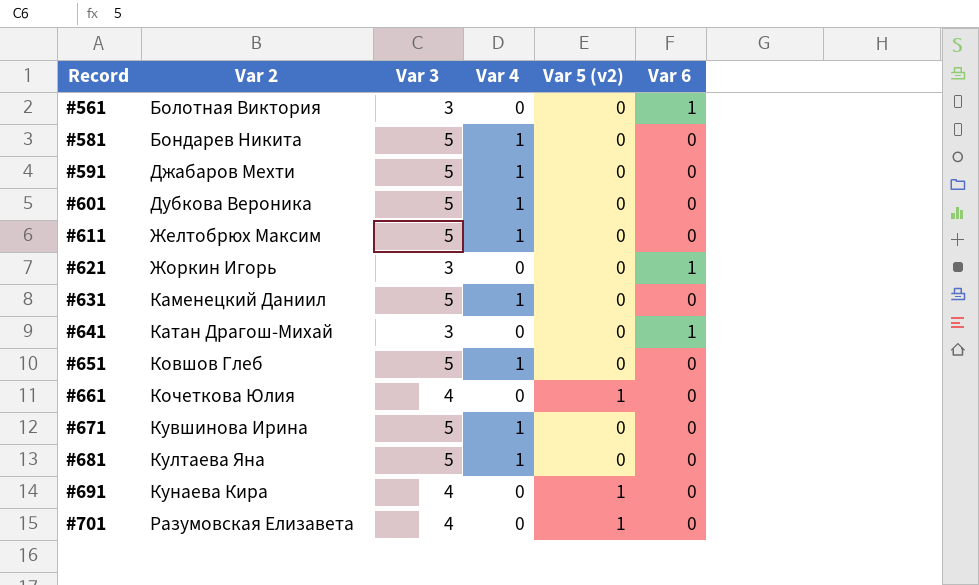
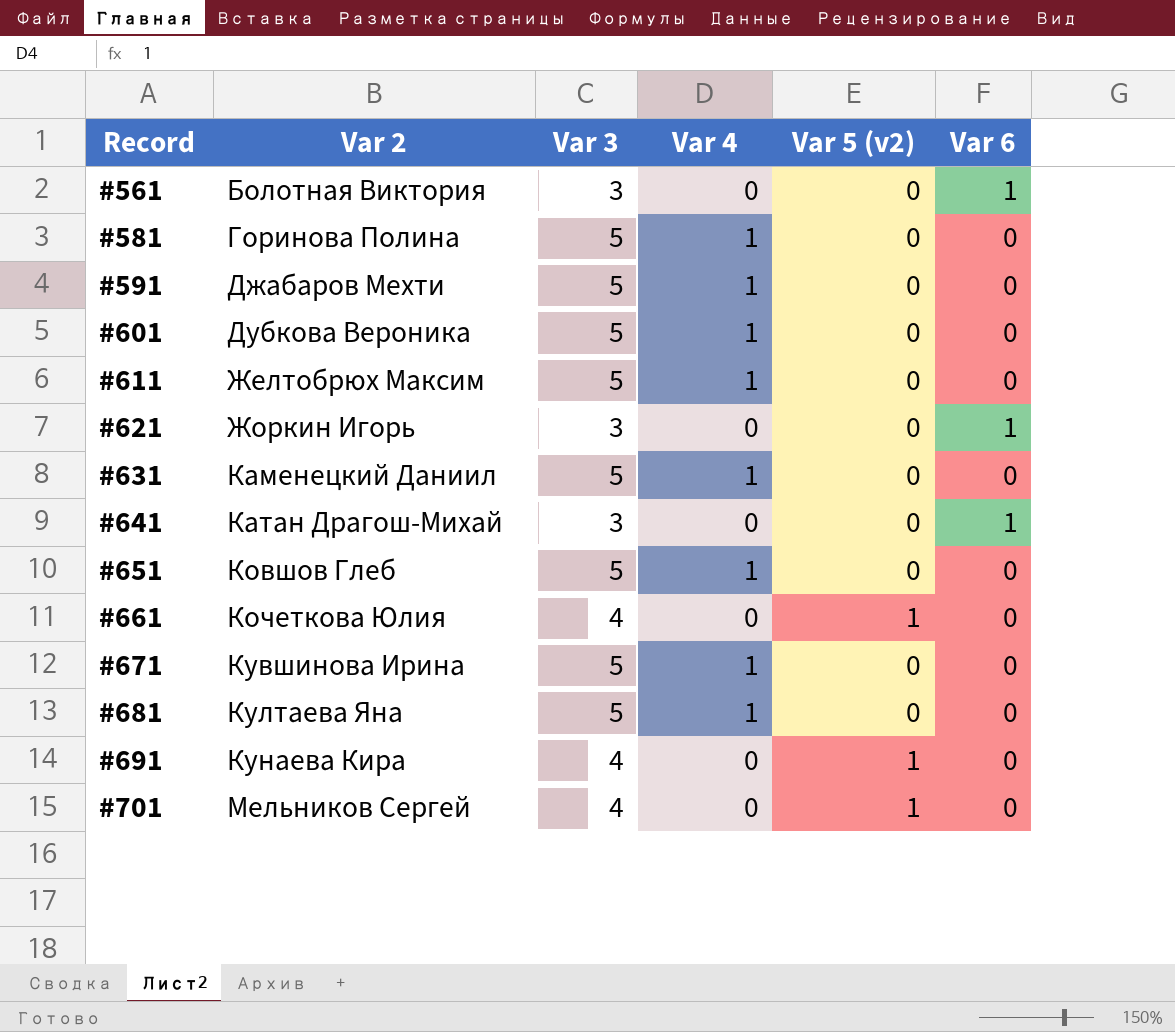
#581 | Var 2: Бондарев Никита -> Горинова Полина
#701 | Var 2: Разумовская Елизавета -> Мельников Сергей

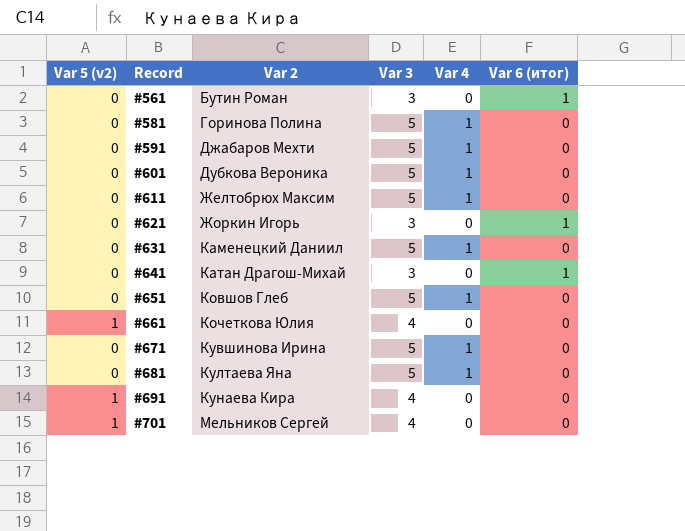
column Var 5 (v2) | position: 5 -> 1
column name: Var 6 -> Var 6 (итог)
#561 | Var 2: Болотная Виктория -> Бутин Роман

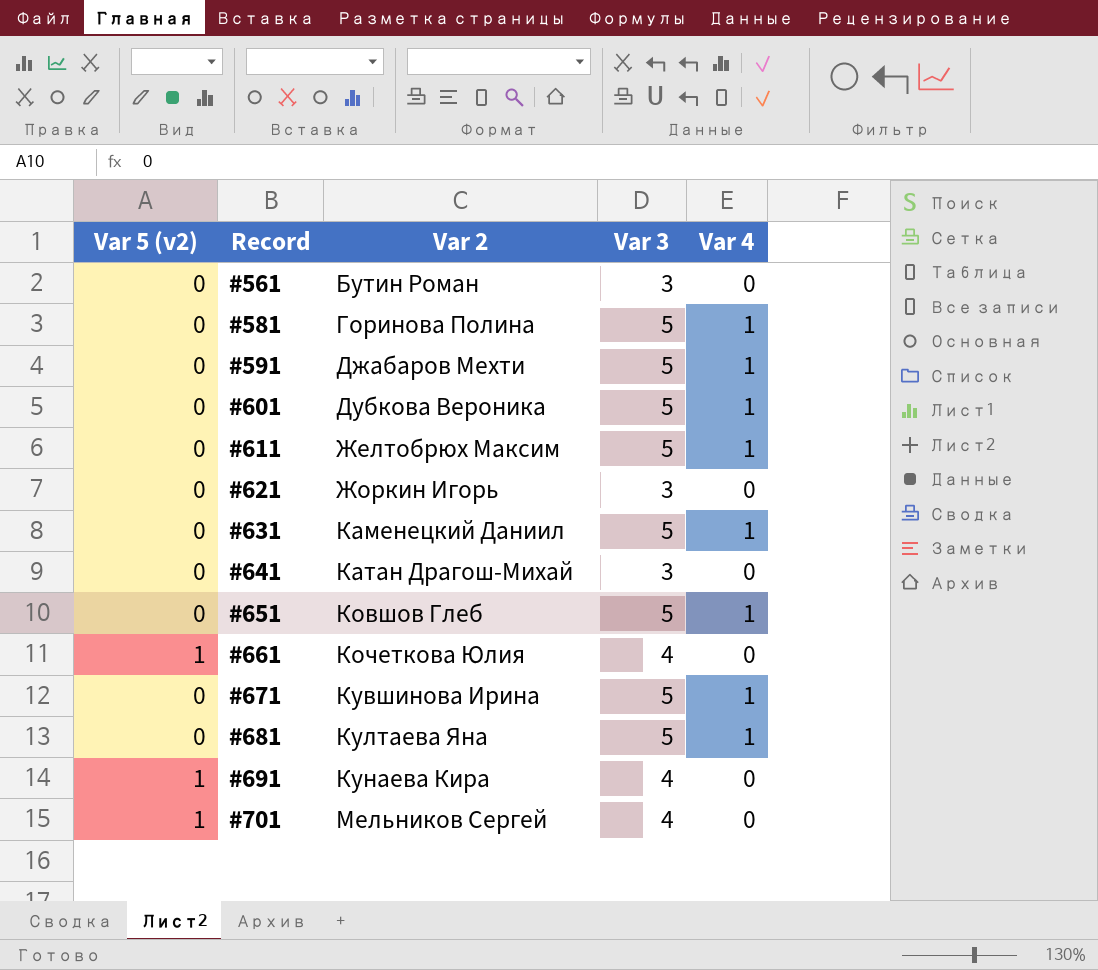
column Var 6 (итог) | position: 6 -> none

